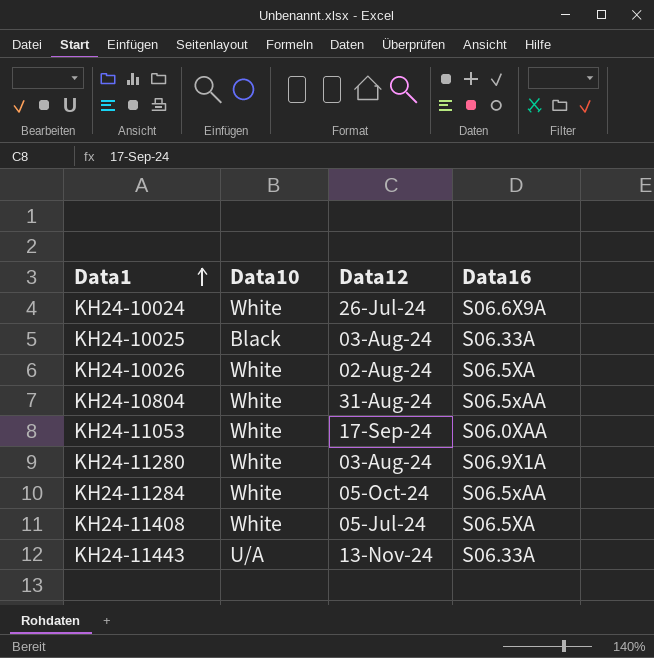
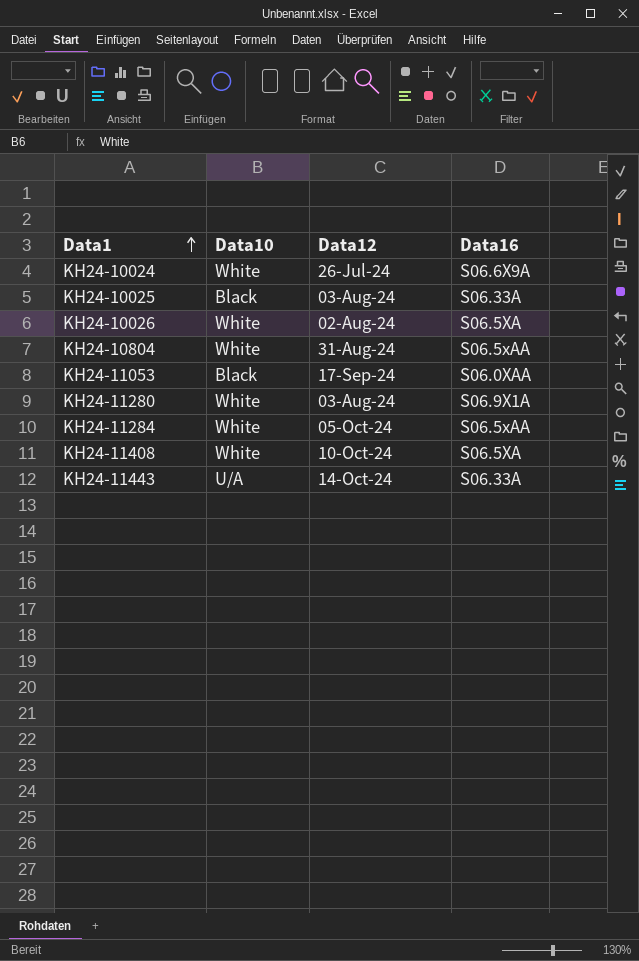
KH24-11053 | Data10: White -> Black
KH24-11408 | Data12: 05-Jul-24 -> 10-Oct-24
KH24-11443 | Data12: 13-Nov-24 -> 14-Oct-24

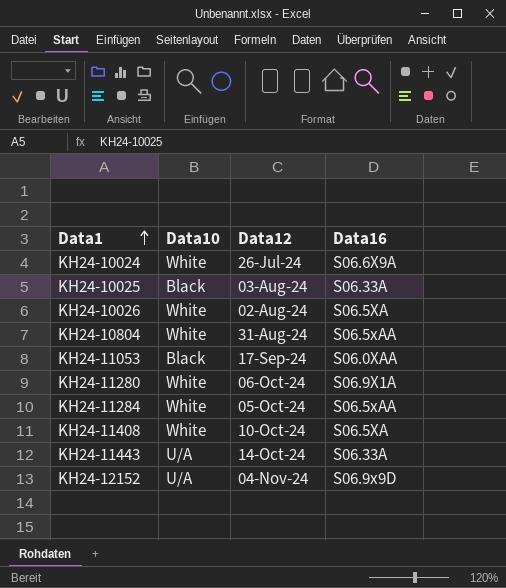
KH24-11280 | Data12: 03-Aug-24 -> 06-Oct-24
row KH24-12152: none -> U/A | 04-Nov-24 | S06.9x9D

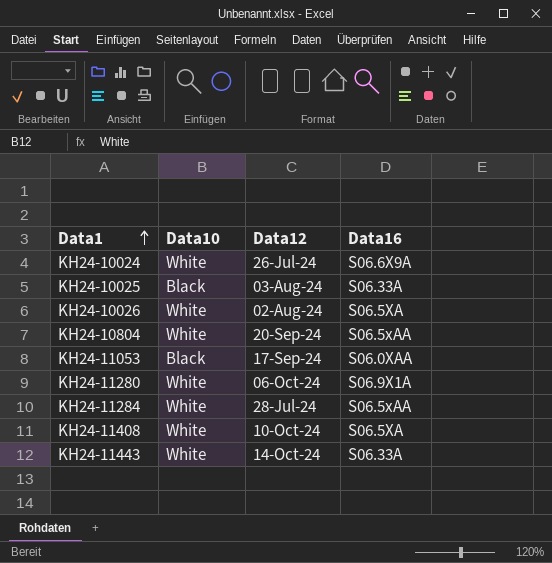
row KH24-12152: U/A | 04-Nov-24 | S06.9x9D -> none
KH24-10804 | Data12: 31-Aug-24 -> 20-Sep-24
KH24-11284 | Data12: 05-Oct-24 -> 28-Jul-24
KH24-11443 | Data10: U/A -> White

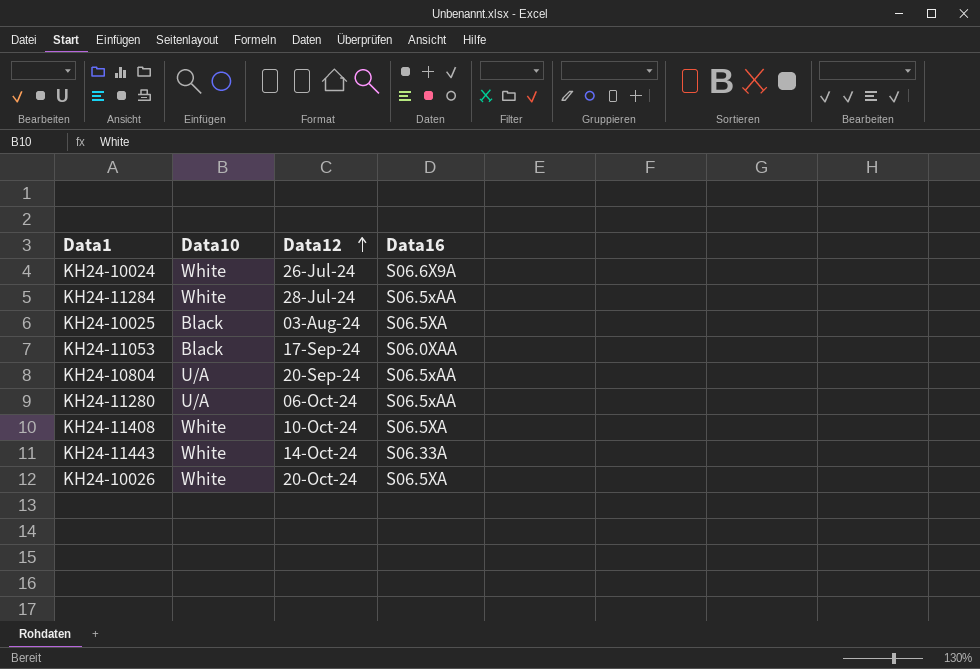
row order: Data1 ascending -> Data12 ascending
KH24-10025 | Data16: S06.33A -> S06.5XA
KH24-10804 | Data10: White -> U/A
KH24-11280 | Data10: White -> U/A
KH24-11280 | Data16: S06.9X1A -> S06.5xAA
KH24-10026 | Data12: 02-Aug-24 -> 20-Oct-24

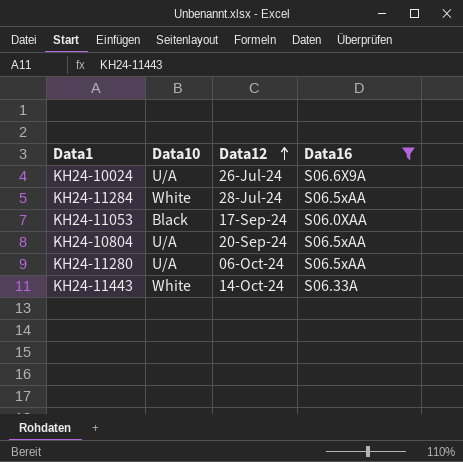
filter: none -> Data16 != S06.5XA
KH24-10024 | Data10: White -> U/A

